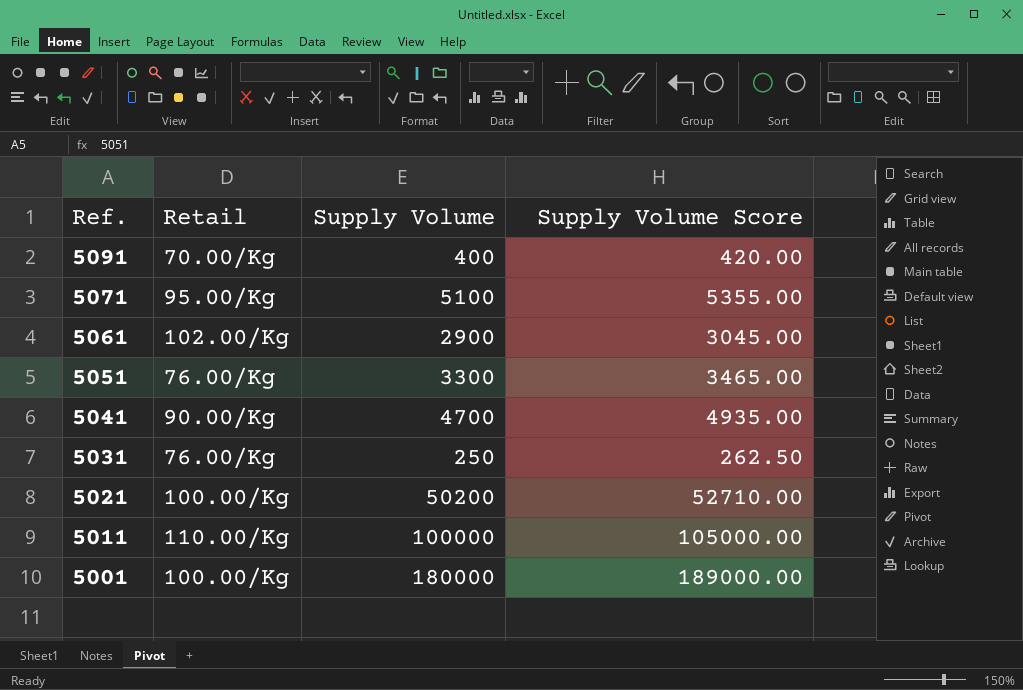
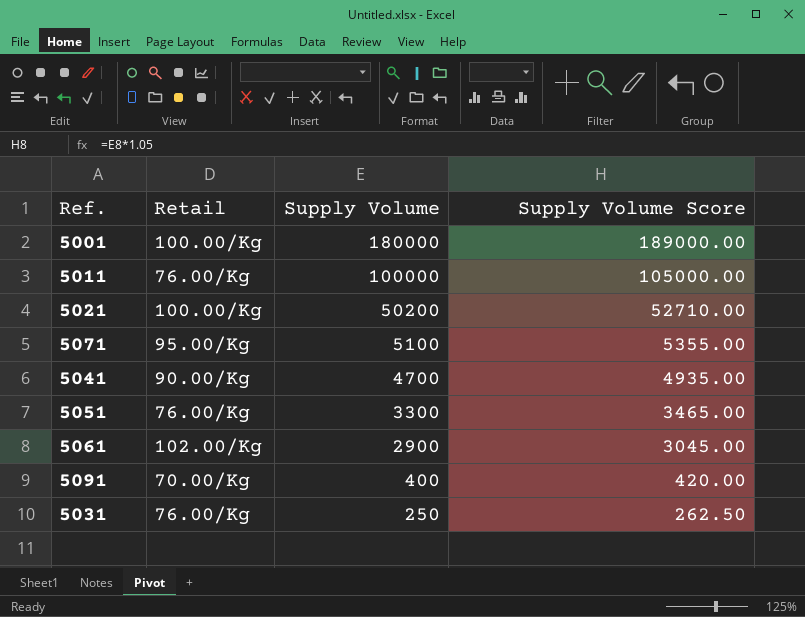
row order: Ref. descending -> Supply Volume descending
5011 | Retail: 110.00/Kg -> 76.00/Kg

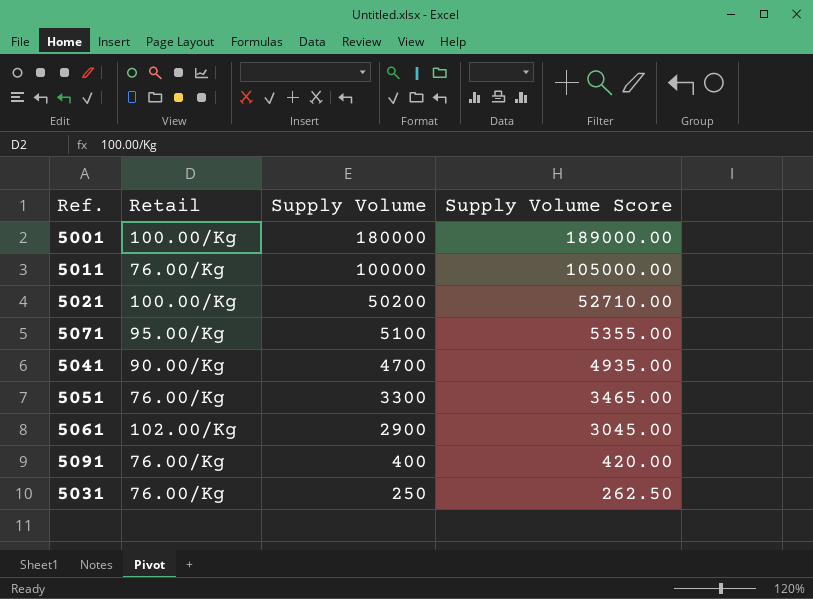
5091 | Retail: 70.00/Kg -> 76.00/Kg

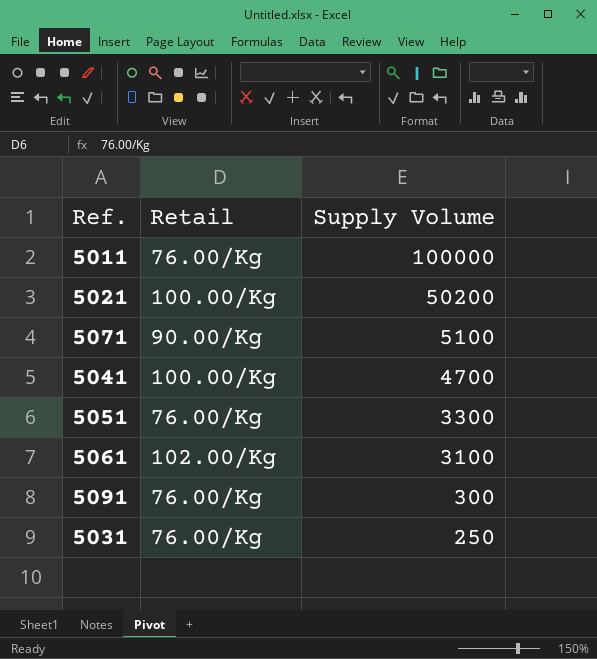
column Supply Volume Score | formula: [Supply Volume] * 1.05 -> none
row 5001: 100.00/Kg | 180000 | 189000.00 -> none
5071 | Retail: 95.00/Kg -> 90.00/Kg
5041 | Retail: 90.00/Kg -> 100.00/Kg
5061 | Supply Volume: 2900 -> 3100
5091 | Supply Volume: 400 -> 300

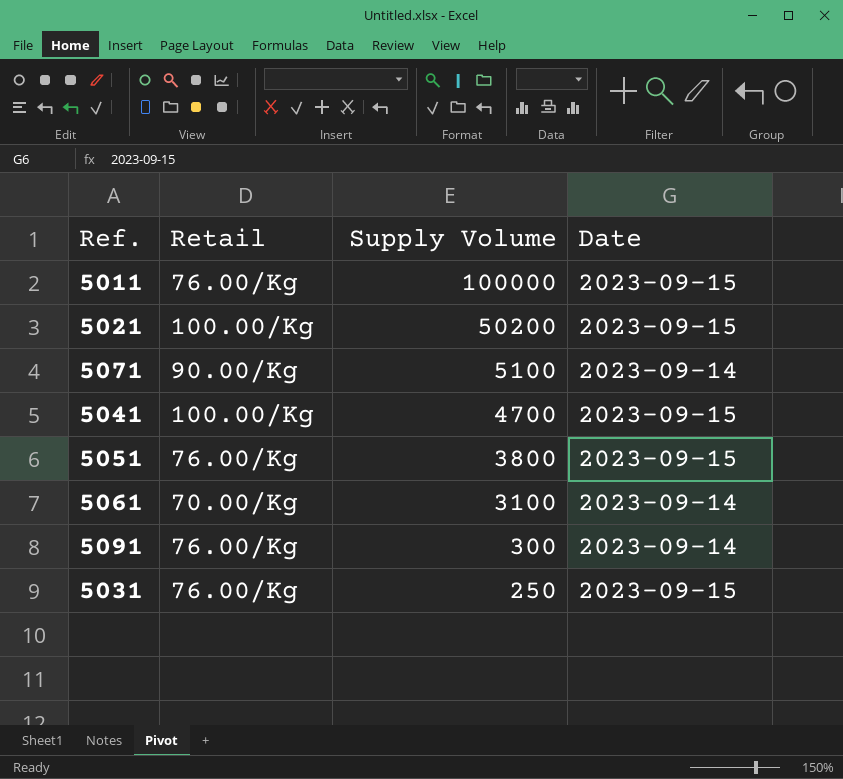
column Date | position: none -> 4
5051 | Supply Volume: 3300 -> 3800
5061 | Retail: 102.00/Kg -> 70.00/Kg

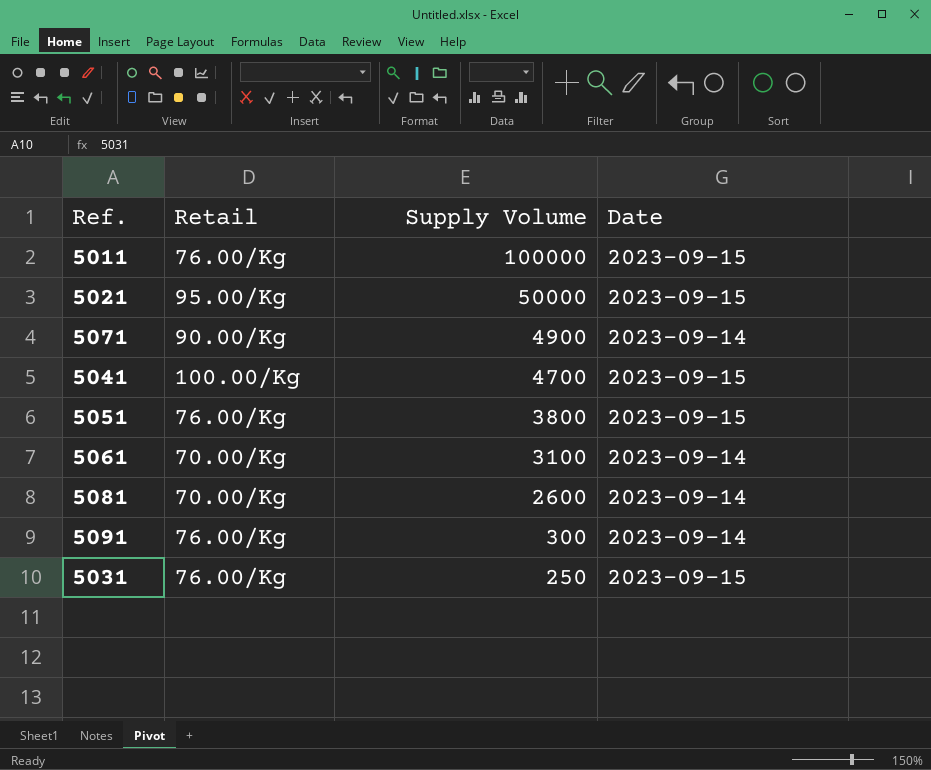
5021 | Retail: 100.00/Kg -> 95.00/Kg
5021 | Supply Volume: 50200 -> 50000
5071 | Supply Volume: 5100 -> 4900
row 5081: none -> 70.00/Kg | 2600 | 2023-09-14

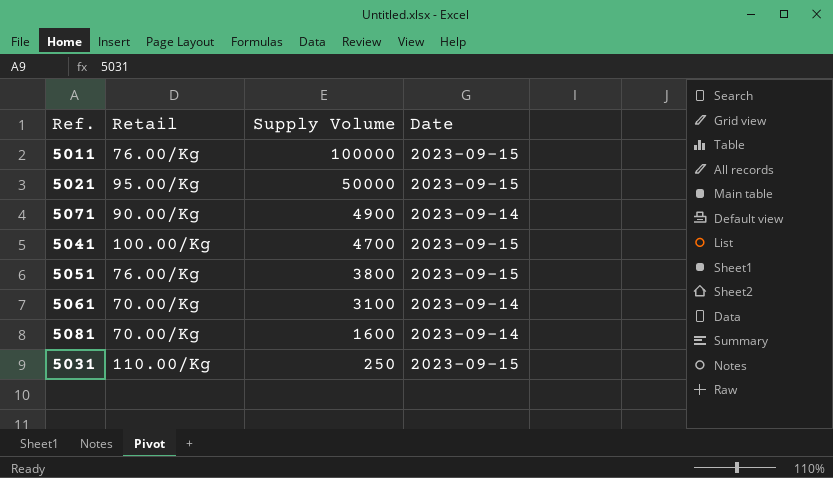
row 5091: 76.00/Kg | 300 | 2023-09-14 -> none
5081 | Supply Volume: 2600 -> 1600
5031 | Retail: 76.00/Kg -> 110.00/Kg

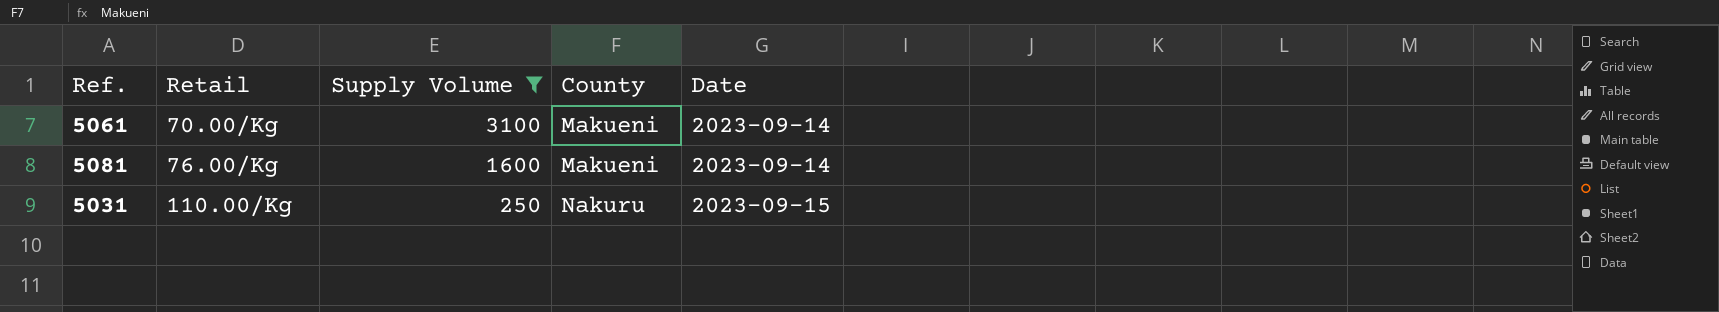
filter: none -> Supply Volume <= 3100
column County | position: none -> 4
5081 | Retail: 70.00/Kg -> 76.00/Kg

